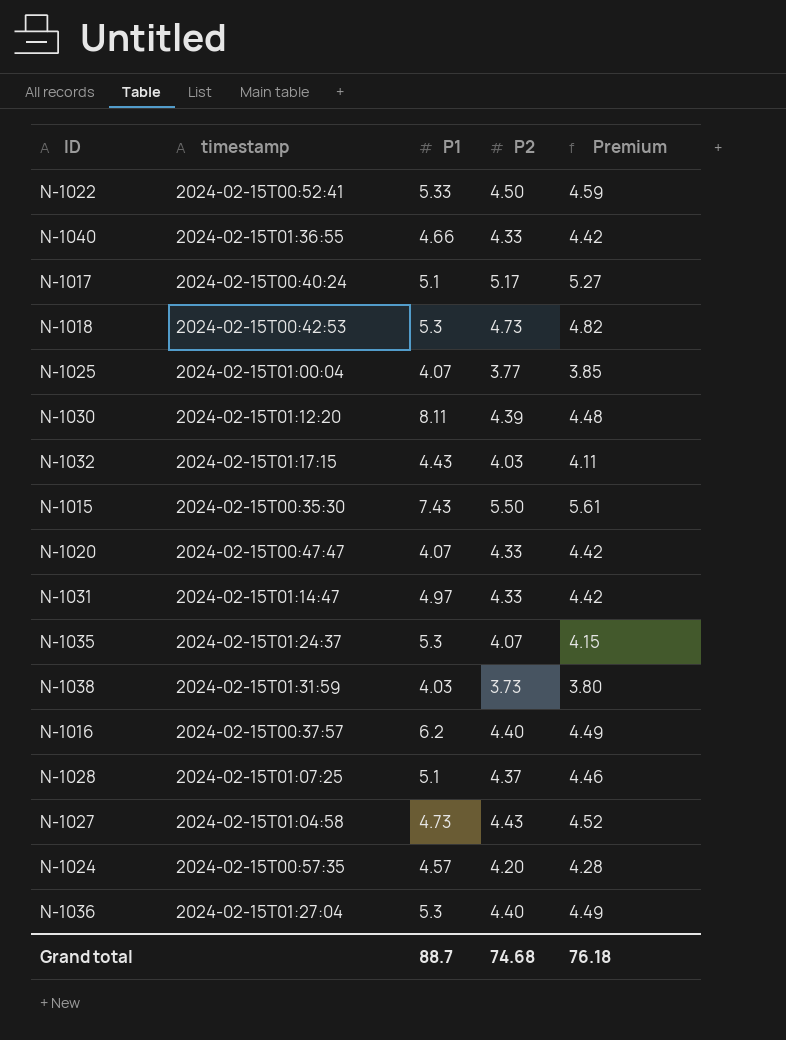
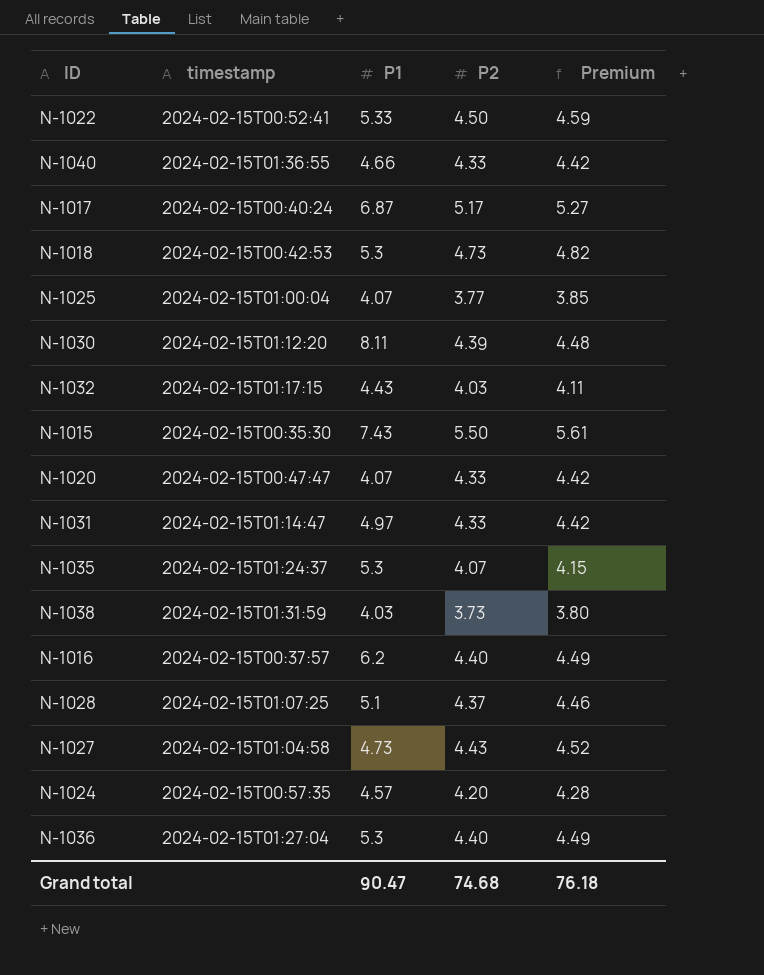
N-1017 | P1: 5.1 -> 6.87
Grand total | P1: 88.7 -> 90.47

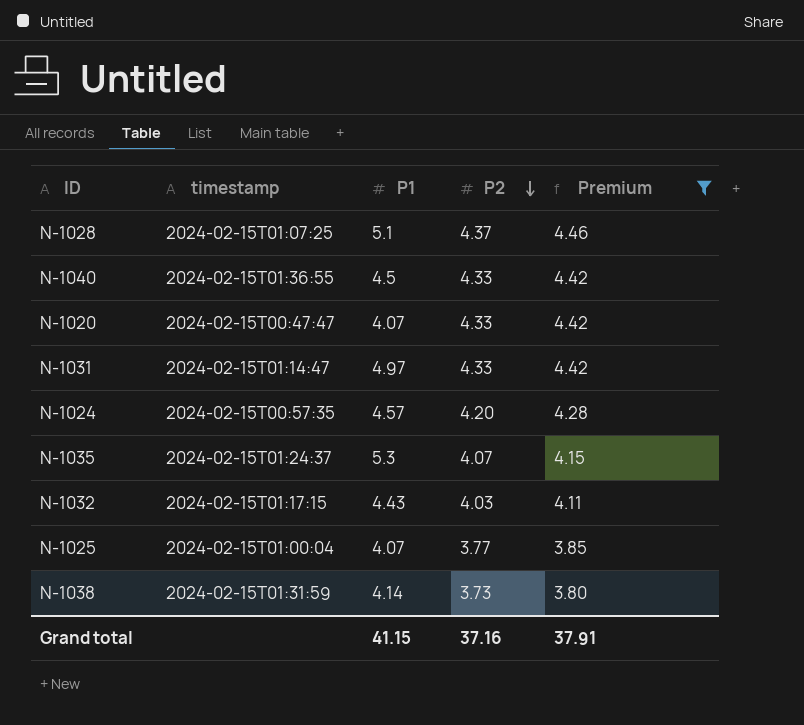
filter: none -> Premium <= 4.46
row order: none -> P2 descending
N-1040 | P1: 4.66 -> 4.5
N-1038 | P1: 4.03 -> 4.14
Grand total | P1: 90.47 -> 41.15
Grand total | P2: 74.68 -> 37.16
Grand total | Premium: 76.18 -> 37.91

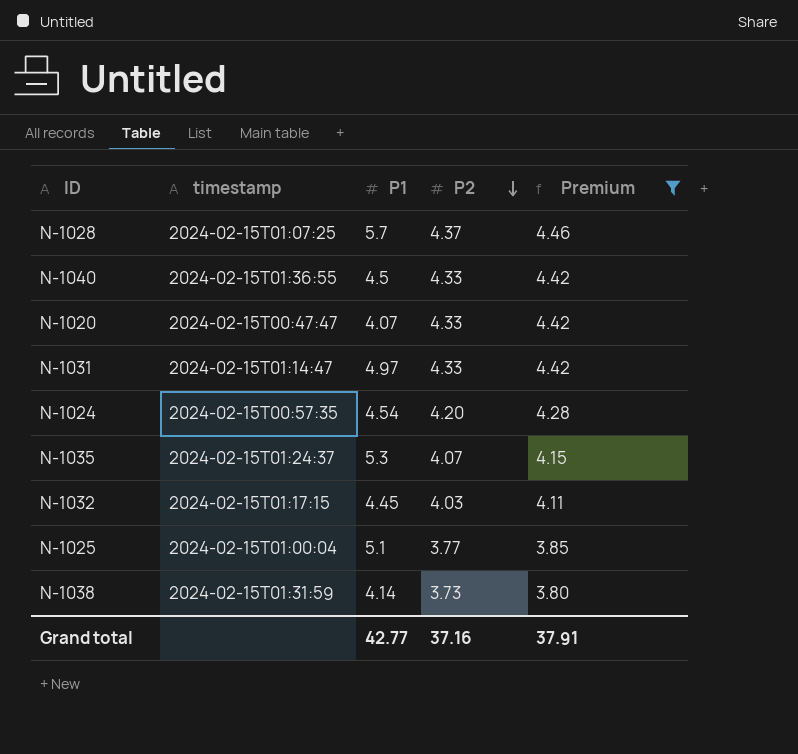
N-1028 | P1: 5.1 -> 5.7
N-1024 | P1: 4.57 -> 4.54
N-1032 | P1: 4.43 -> 4.45
N-1025 | P1: 4.07 -> 5.1
Grand total | P1: 41.15 -> 42.77

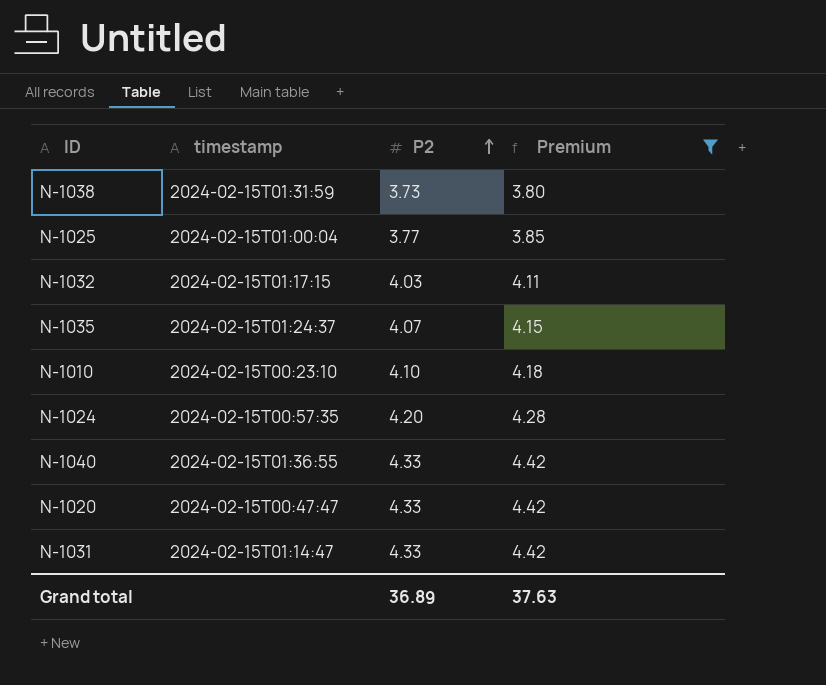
row order: P2 descending -> P2 ascending
column P1 | position: 3 -> none
row N-1028: 2024-02-15T01:07:25 | 5.7 | 4.37 | 4.46 -> none
row N-1010: none -> 2024-02-15T00:23:10 | 4.10 | 4.18
Grand total | P2: 37.16 -> 36.89
Grand total | Premium: 37.91 -> 37.63

